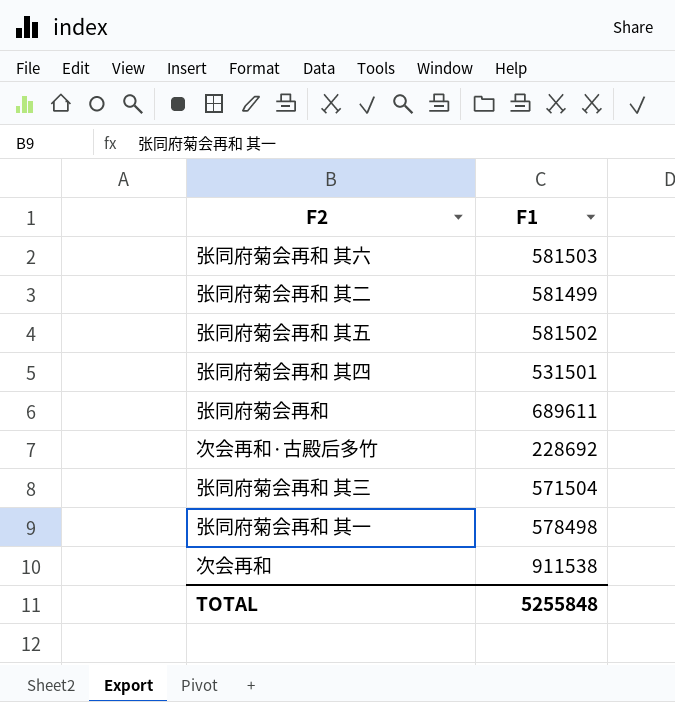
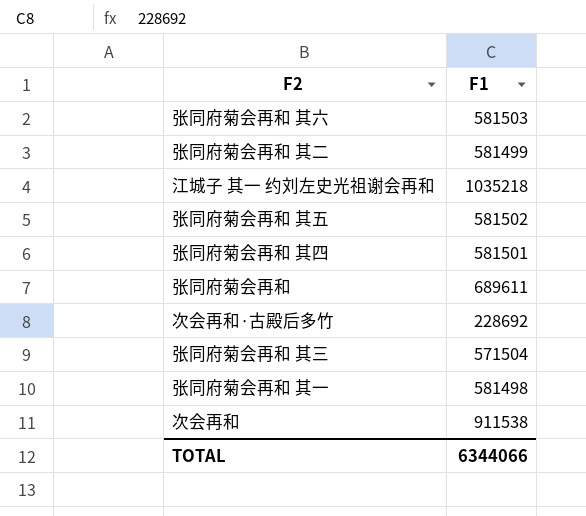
row 江城子 其一 约刘左史光祖谢会再和: none -> 1035218
张同府菊会再和 其四 | F1: 531501 -> 581501
张同府菊会再和 其一 | F1: 578498 -> 581498
TOTAL | F1: 5255848 -> 6344066

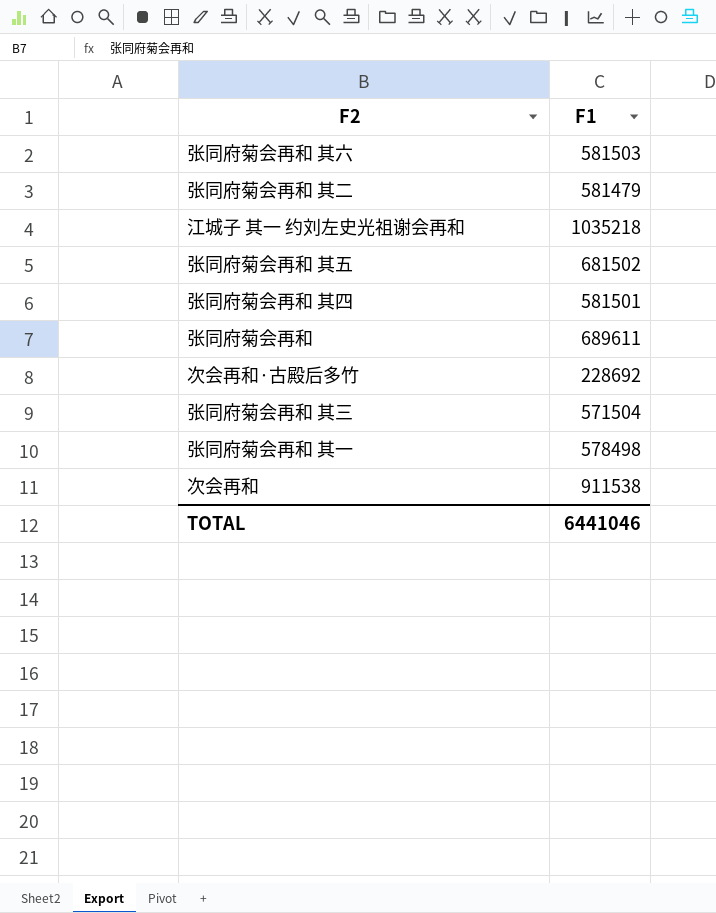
张同府菊会再和 其二 | F1: 581499 -> 581479
张同府菊会再和 其五 | F1: 581502 -> 681502
张同府菊会再和 其一 | F1: 581498 -> 578498
TOTAL | F1: 6344066 -> 6441046

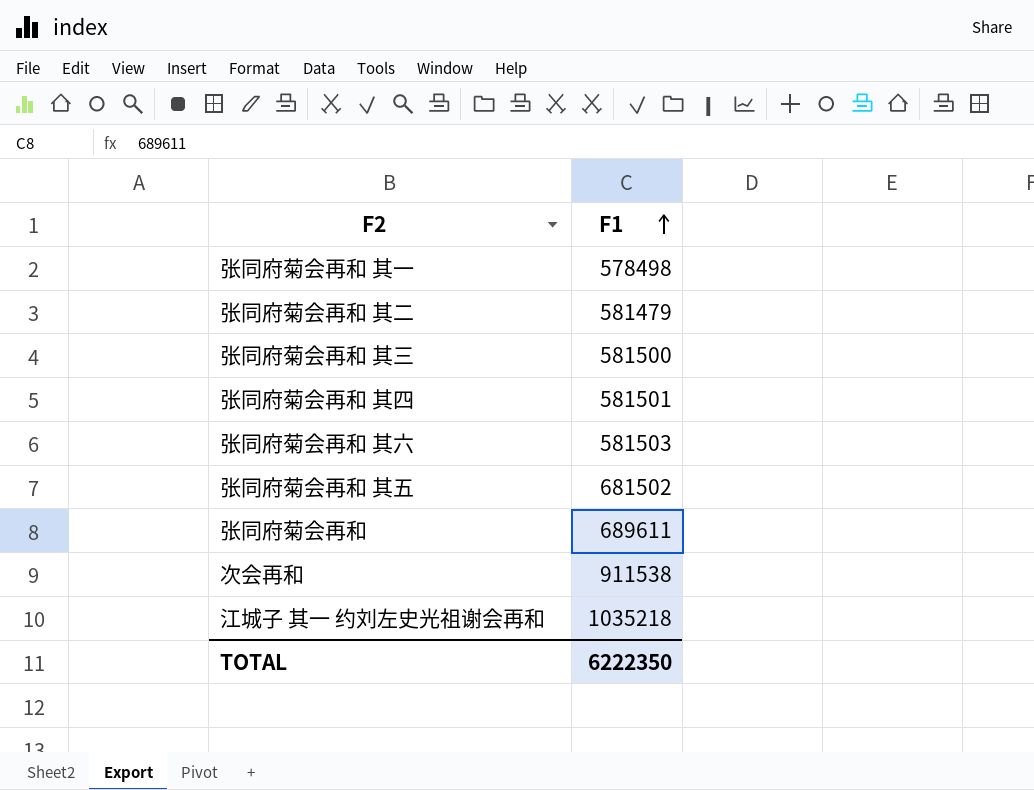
row order: none -> F1 ascending
row 次会再和·古殿后多竹: 228692 -> none
张同府菊会再和 其三 | F1: 571504 -> 581500
TOTAL | F1: 6441046 -> 6222350

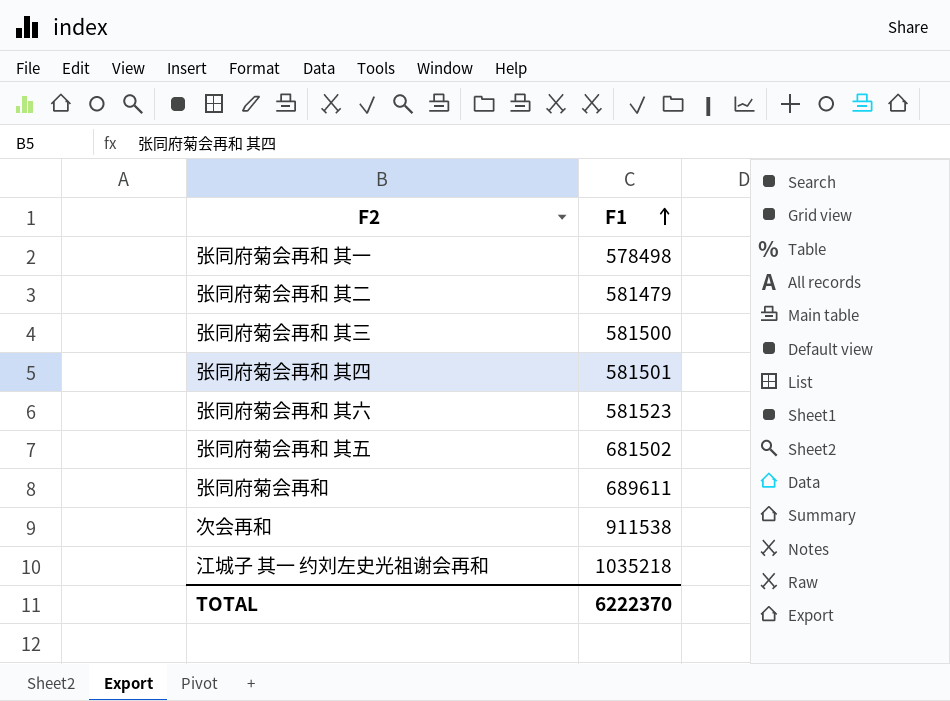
张同府菊会再和 其六 | F1: 581503 -> 581523
TOTAL | F1: 6222350 -> 6222370

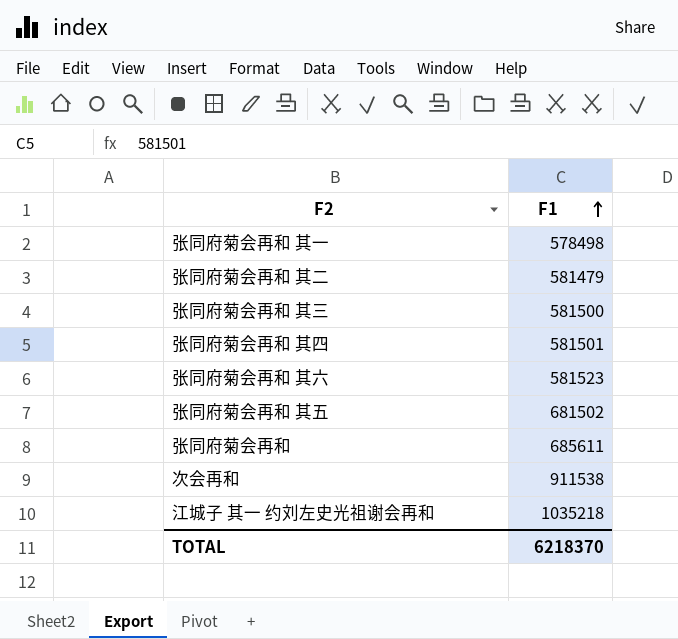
张同府菊会再和 | F1: 689611 -> 685611
TOTAL | F1: 6222370 -> 6218370

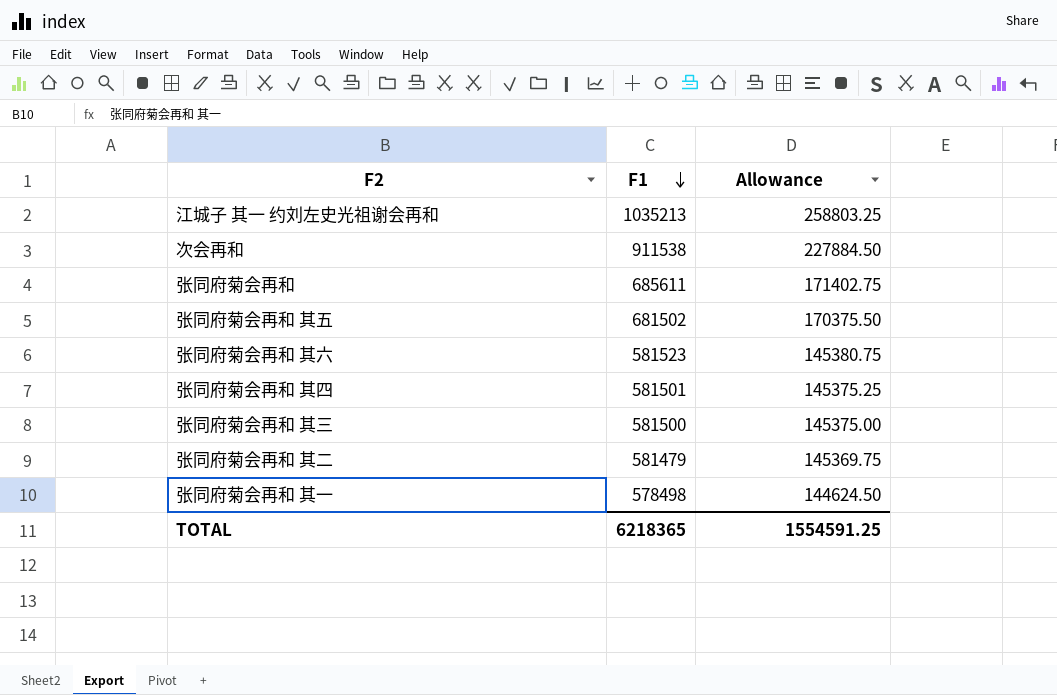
row order: F1 ascending -> F1 descending
column Allowance | formula: none -> [F1] * 0.25
江城子 其一 约刘左史光祖谢会再和 | F1: 1035218 -> 1035213
TOTAL | F1: 6218370 -> 6218365

